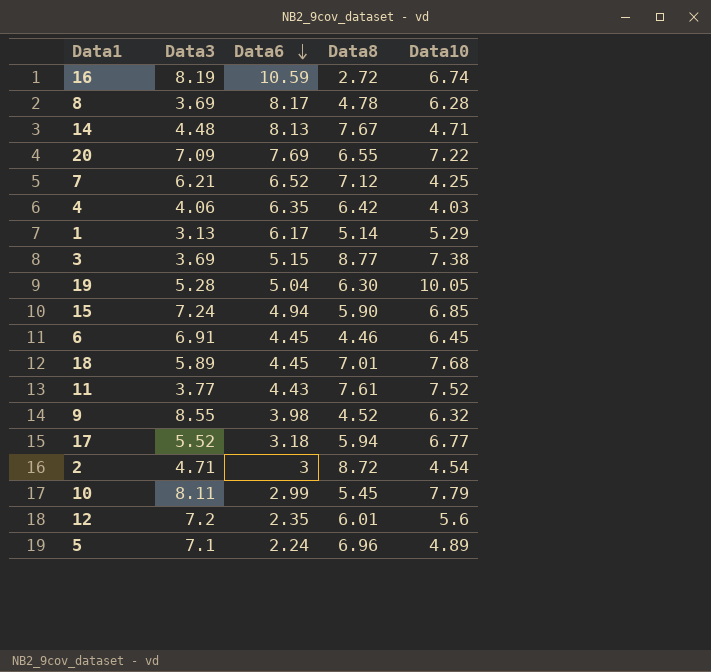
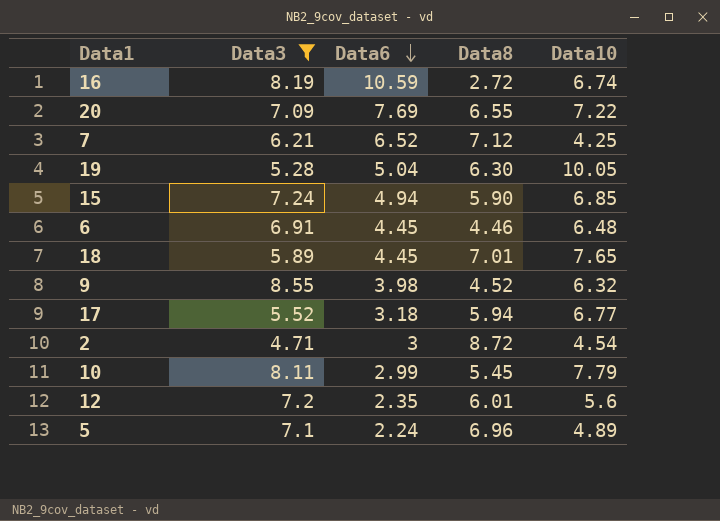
filter: none -> Data3 >= 4.71
6 | Data10: 6.45 -> 6.48
18 | Data10: 7.68 -> 7.65

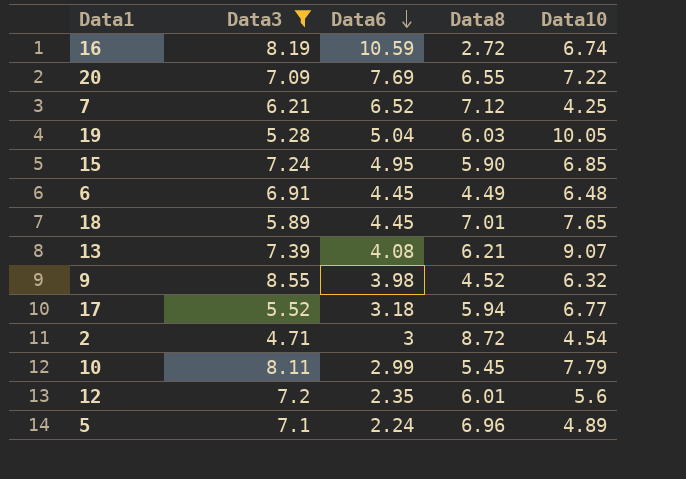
19 | Data8: 6.30 -> 6.03
15 | Data6: 4.94 -> 4.95
6 | Data8: 4.46 -> 4.49
row 13: none -> 7.39 | 4.08 | 6.21 | 9.07

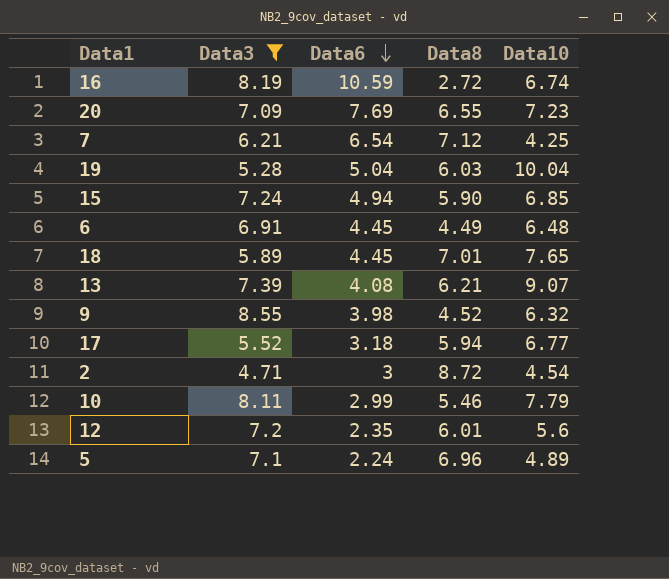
20 | Data10: 7.22 -> 7.23
7 | Data6: 6.52 -> 6.54
19 | Data10: 10.05 -> 10.04
15 | Data6: 4.95 -> 4.94
10 | Data8: 5.45 -> 5.46

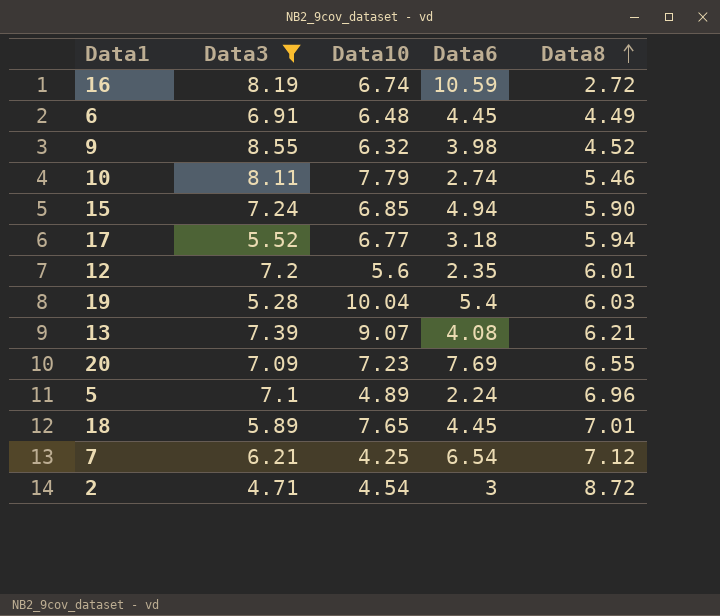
row order: Data6 descending -> Data8 ascending
column Data10 | position: 5 -> 3
10 | Data6: 2.99 -> 2.74
19 | Data6: 5.04 -> 5.4

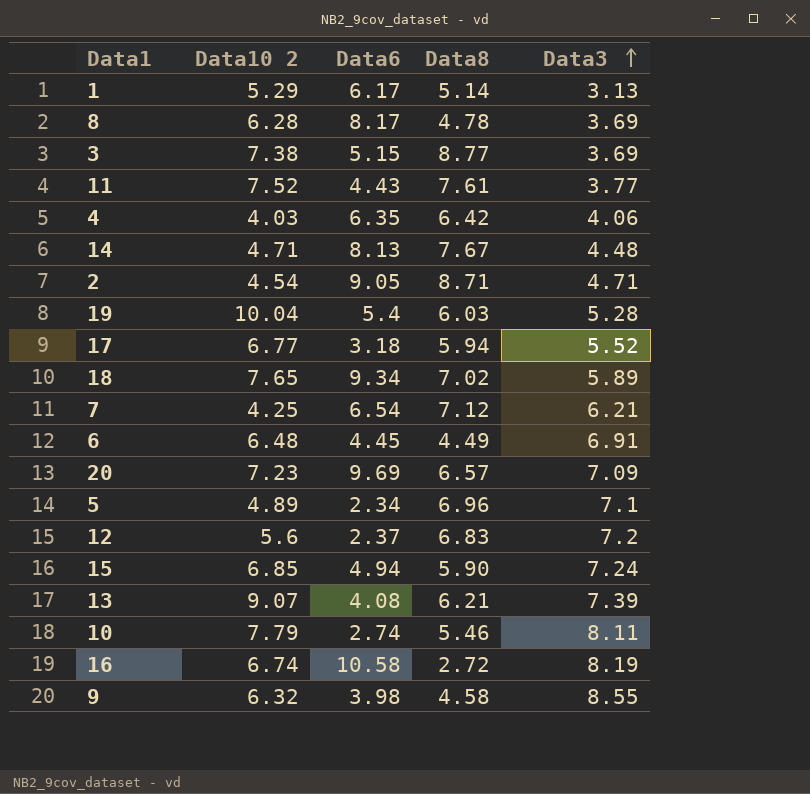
filter: Data3 >= 4.71 -> none
row order: Data8 ascending -> Data3 ascending
column name: Data10 -> Data10 2
column Data3 | position: 2 -> 5
2 | Data6: 3 -> 9.05
2 | Data8: 8.72 -> 8.71
18 | Data6: 4.45 -> 9.34
18 | Data8: 7.01 -> 7.02
20 | Data6: 7.69 -> 9.69
20 | Data8: 6.55 -> 6.57
5 | Data6: 2.24 -> 2.34
12 | Data6: 2.35 -> 2.37
12 | Data8: 6.01 -> 6.83
16 | Data6: 10.59 -> 10.58
9 | Data8: 4.52 -> 4.58

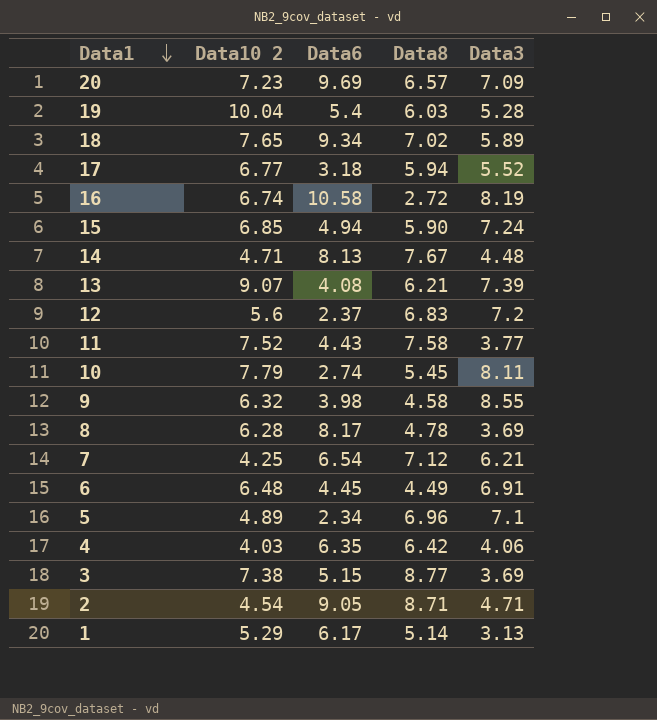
row order: Data3 ascending -> Data1 descending
11 | Data8: 7.61 -> 7.58
10 | Data8: 5.46 -> 5.45

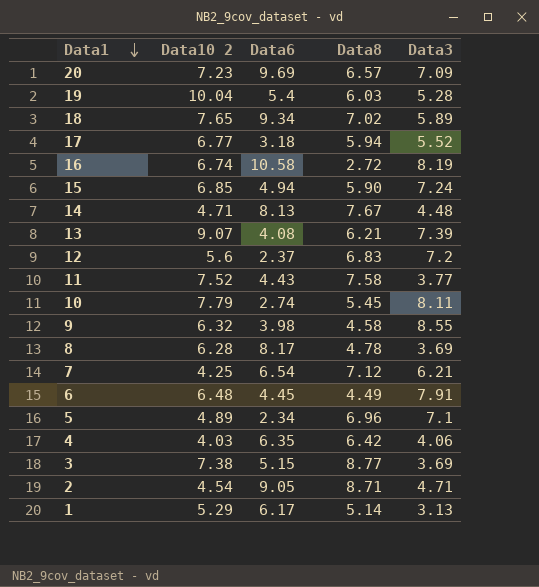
6 | Data3: 6.91 -> 7.91

